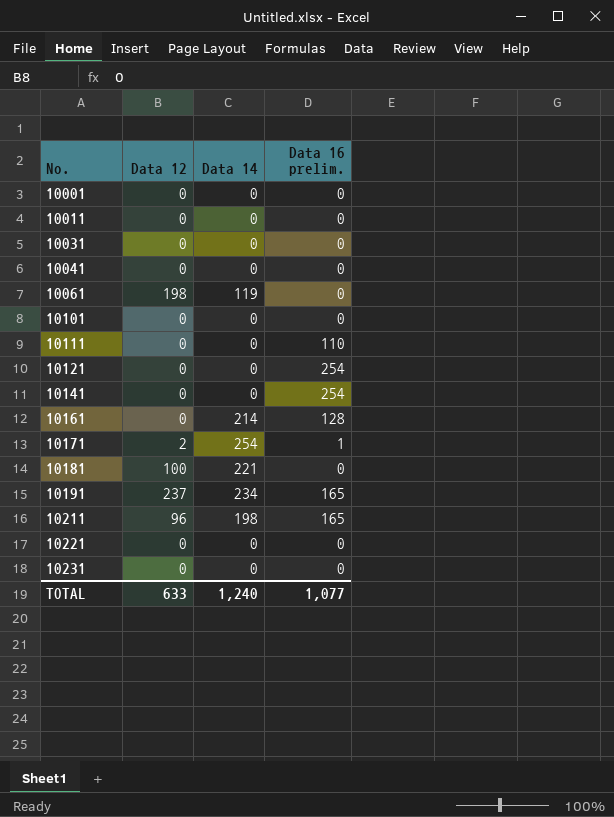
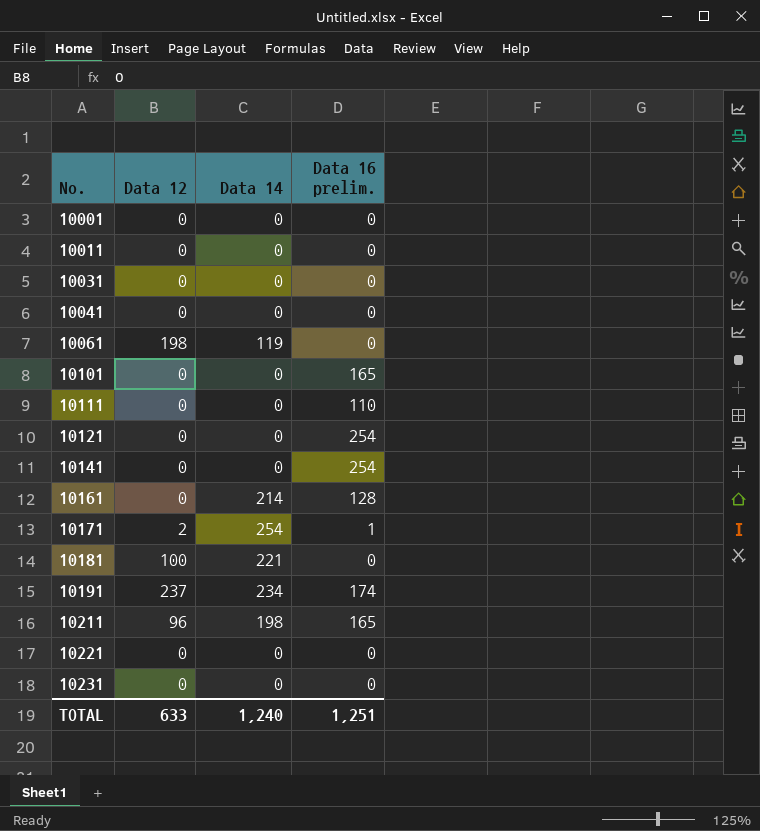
10101 | Data 16 prelim.: 0 -> 165
10191 | Data 16 prelim.: 165 -> 174
TOTAL | Data 16 prelim.: 1,077 -> 1,251

